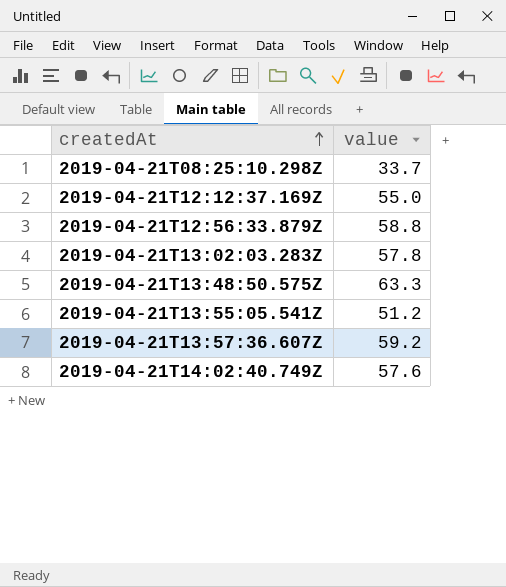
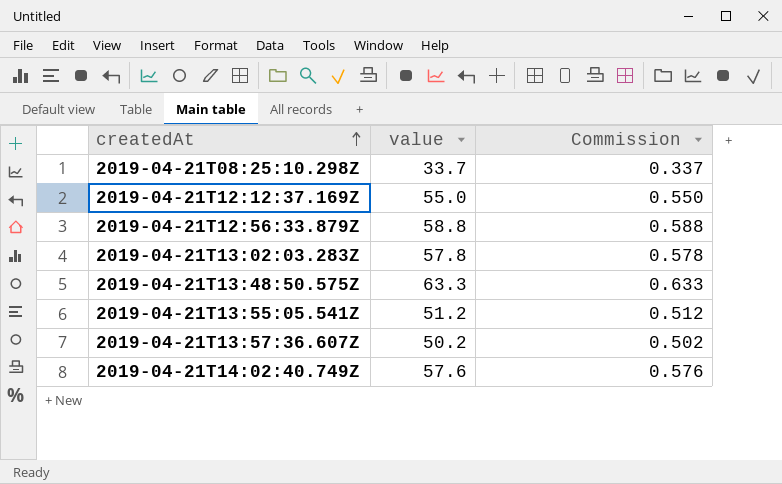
column Commission | formula: none -> [value] * 0.01
2019-04-21T13:57:36.607Z | value: 59.2 -> 50.2

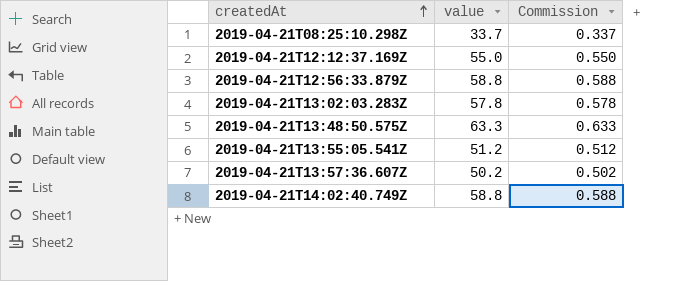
2019-04-21T14:02:40.749Z | value: 57.6 -> 58.8
2019-04-21T14:02:40.749Z | Commission: 0.576 -> 0.588

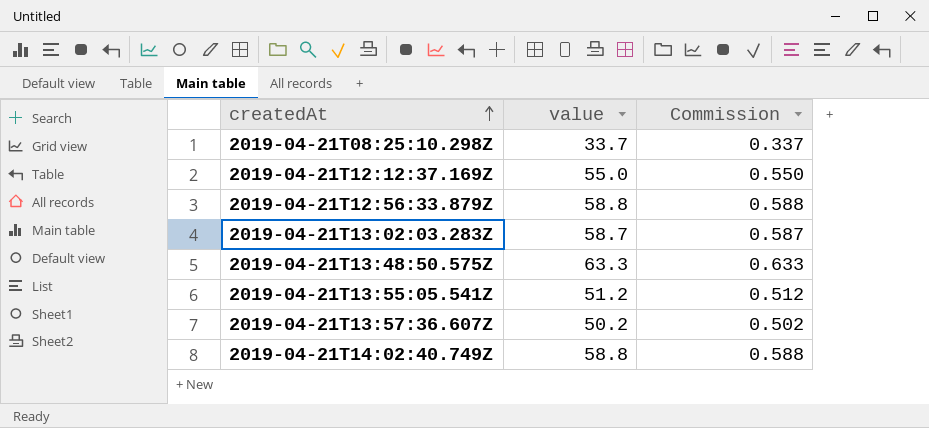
2019-04-21T13:02:03.283Z | value: 57.8 -> 58.7
2019-04-21T13:02:03.283Z | Commission: 0.578 -> 0.587

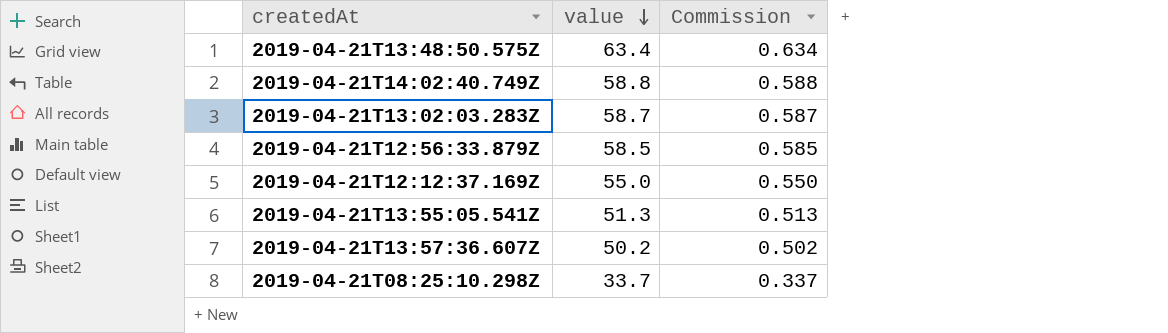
row order: createdAt ascending -> value descending
2019-04-21T13:48:50.575Z | value: 63.3 -> 63.4
2019-04-21T13:48:50.575Z | Commission: 0.633 -> 0.634
2019-04-21T12:56:33.879Z | value: 58.8 -> 58.5
2019-04-21T12:56:33.879Z | Commission: 0.588 -> 0.585
2019-04-21T13:55:05.541Z | value: 51.2 -> 51.3
2019-04-21T13:55:05.541Z | Commission: 0.512 -> 0.513

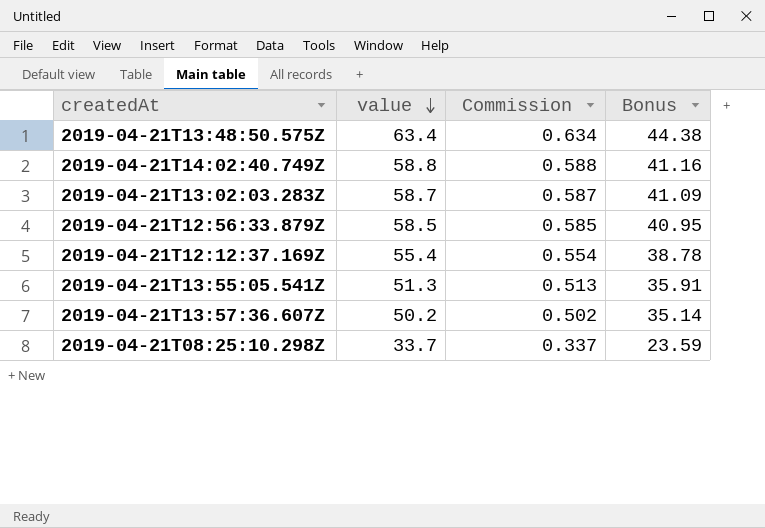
column Bonus | formula: none -> [value] * 0.7
2019-04-21T12:12:37.169Z | value: 55.0 -> 55.4
2019-04-21T12:12:37.169Z | Commission: 0.550 -> 0.554

